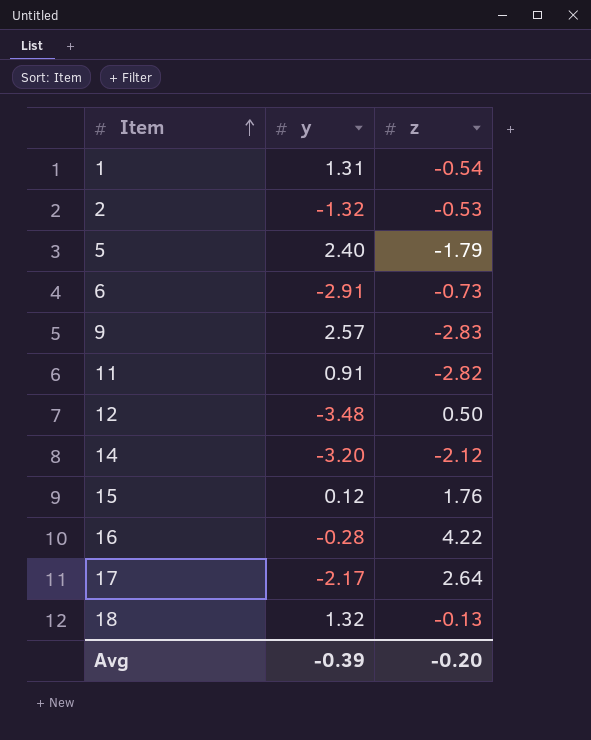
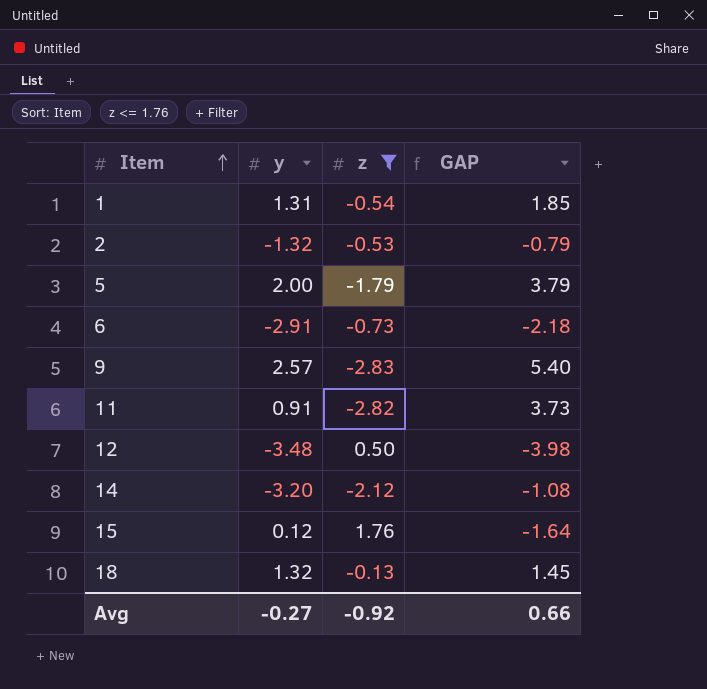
filter: none -> z <= 1.76
column GAP | formula: none -> [y] - [z]
5 | y: 2.40 -> 2.00
Avg | y: -0.39 -> -0.27
Avg | z: -0.20 -> -0.92

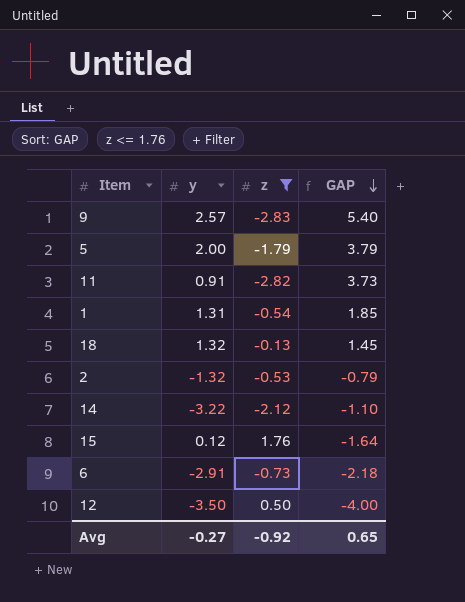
row order: Item ascending -> GAP descending
14 | y: -3.20 -> -3.22
14 | GAP: -1.08 -> -1.10
12 | y: -3.48 -> -3.50
12 | GAP: -3.98 -> -4.00
Avg | GAP: 0.66 -> 0.65

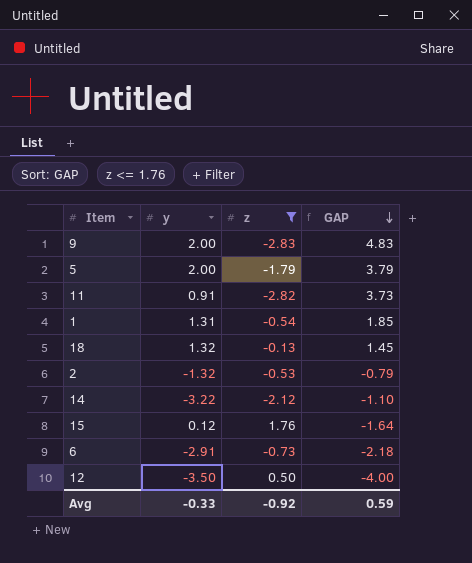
9 | y: 2.57 -> 2.00
9 | GAP: 5.40 -> 4.83
Avg | y: -0.27 -> -0.33
Avg | GAP: 0.65 -> 0.59

